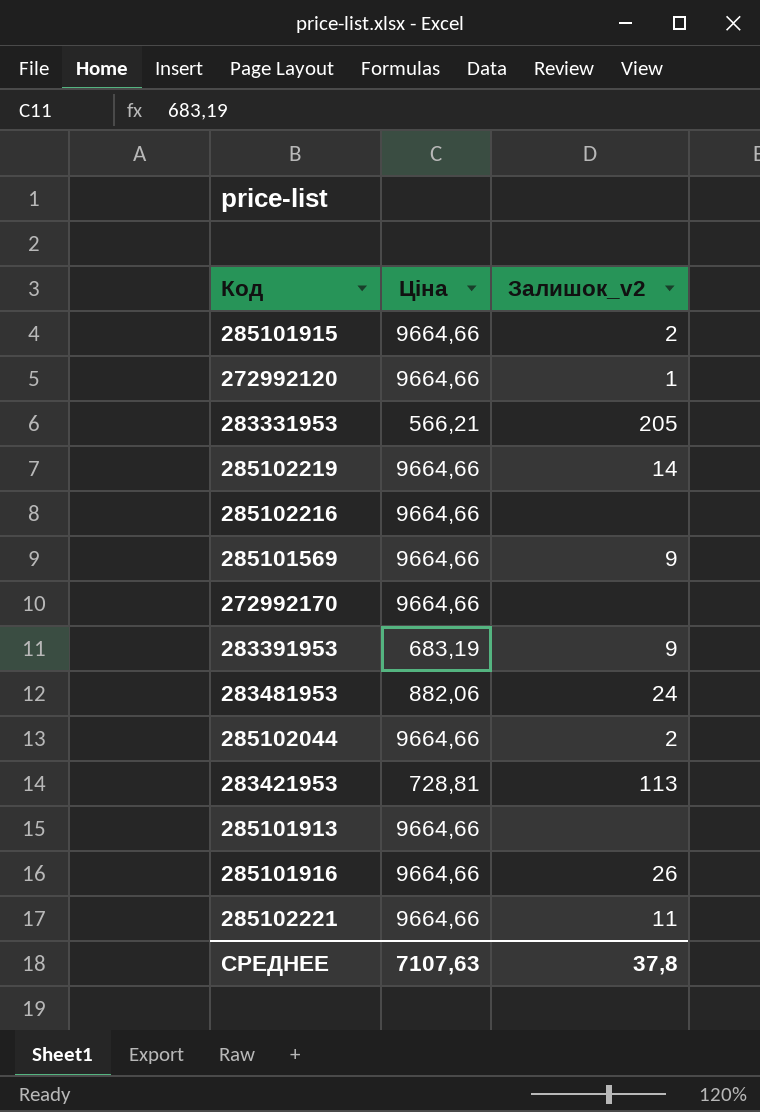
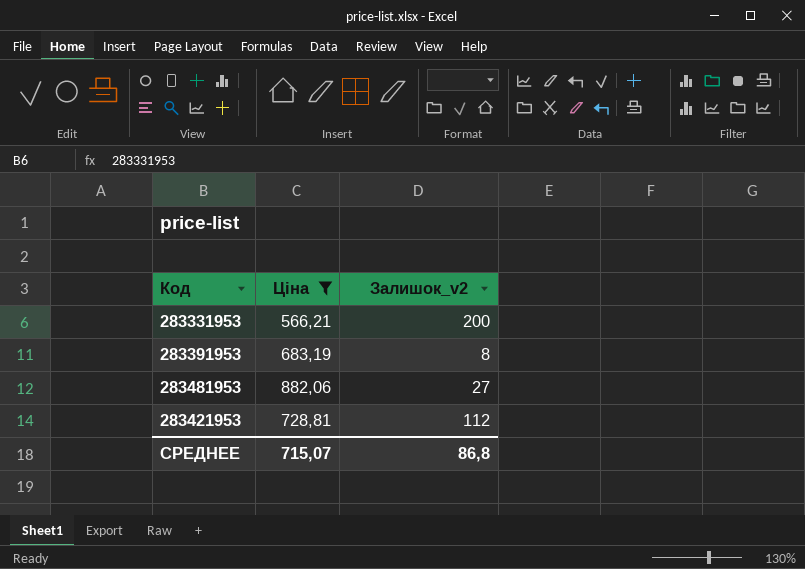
filter: none -> Ціна != 9664,66
283331953 | Залишок_v2: 205 -> 200
283391953 | Залишок_v2: 9 -> 8
283481953 | Залишок_v2: 24 -> 27
283421953 | Залишок_v2: 113 -> 112
СРЕДНЕЕ | Ціна: 7107,63 -> 715,07
СРЕДНЕЕ | Залишок_v2: 37,8 -> 86,8

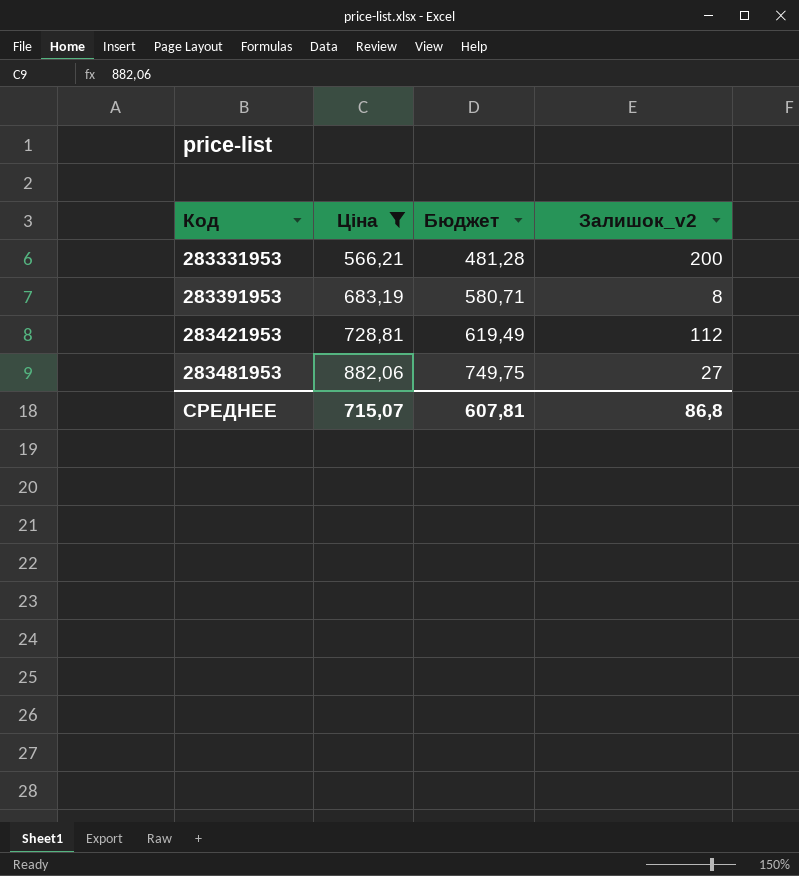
row order: none -> Код ascending
column Бюджет | formula: none -> [Ціна] * 0,85

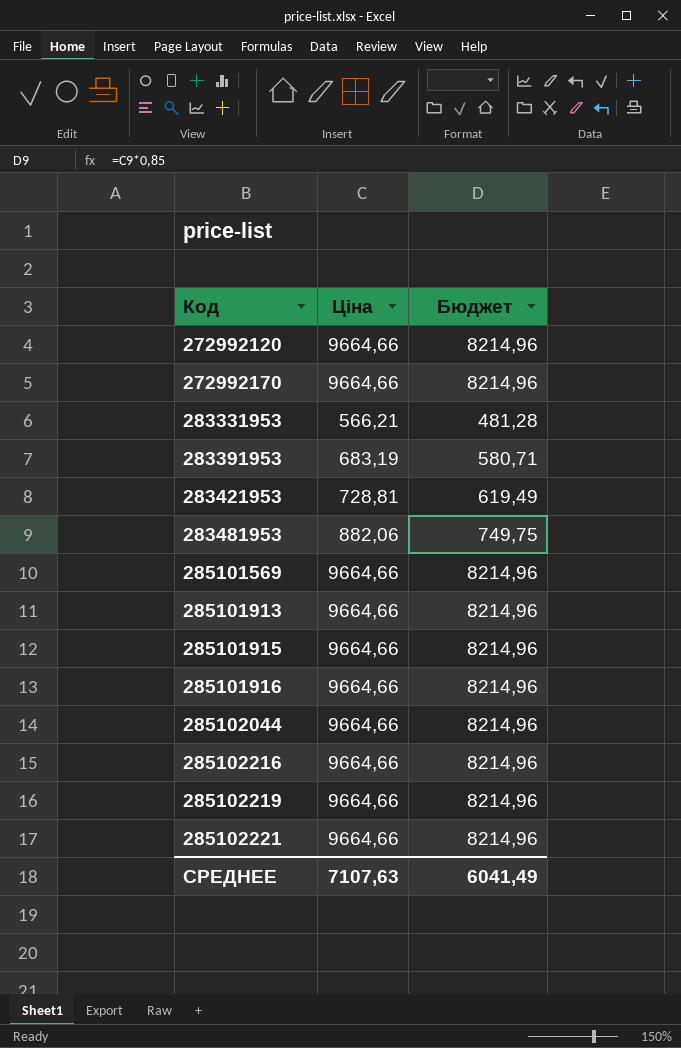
filter: Ціна != 9664,66 -> none
column Залишок_v2 | position: 4 -> none
СРЕДНЕЕ | Ціна: 715,07 -> 7107,63
СРЕДНЕЕ | Бюджет: 607,81 -> 6041,49

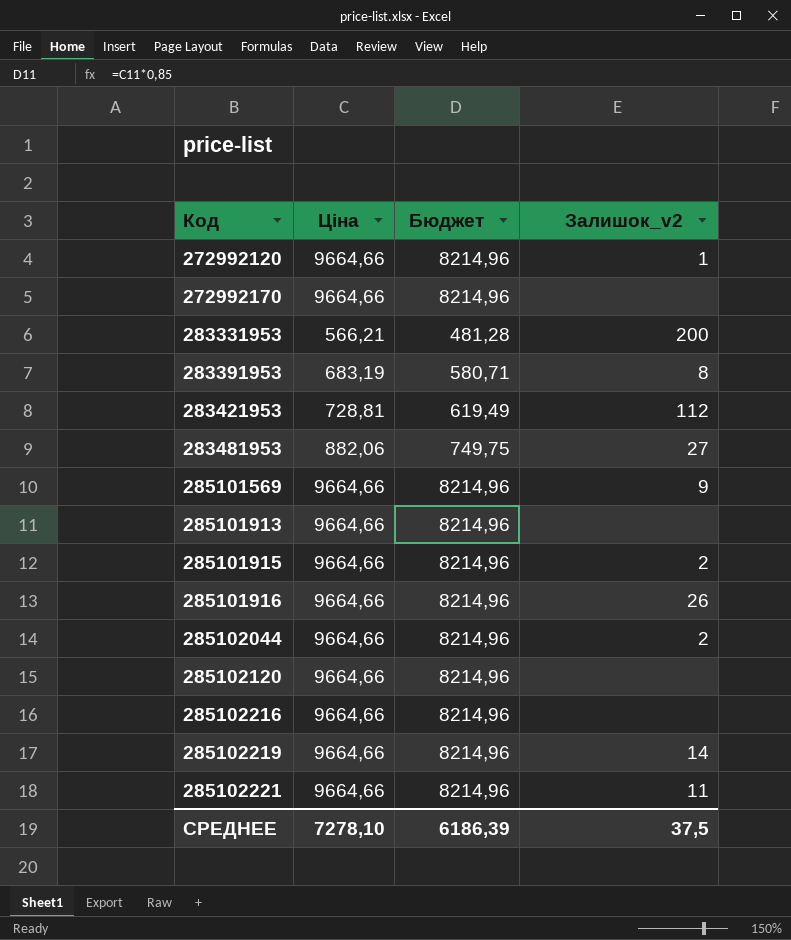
column Залишок_v2 | position: none -> 4
row 285102120: none -> 9664,66 | 8214,96 | none
СРЕДНЕЕ | Ціна: 7107,63 -> 7278,10
СРЕДНЕЕ | Бюджет: 6041,49 -> 6186,39

